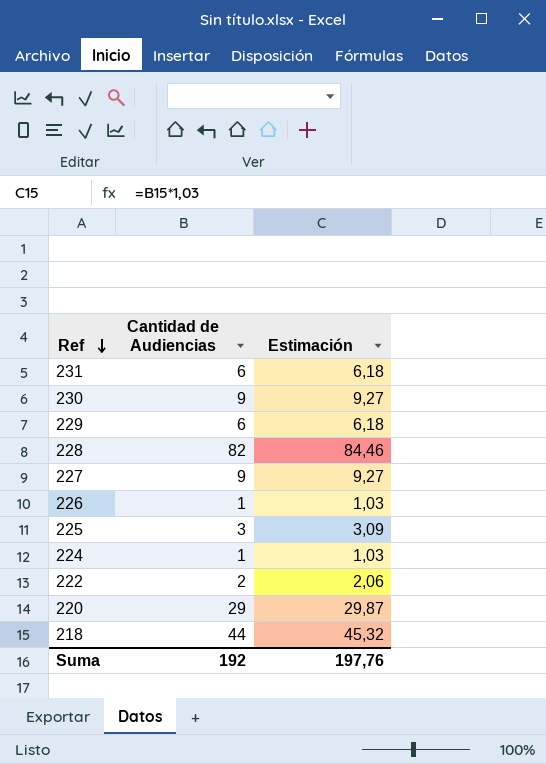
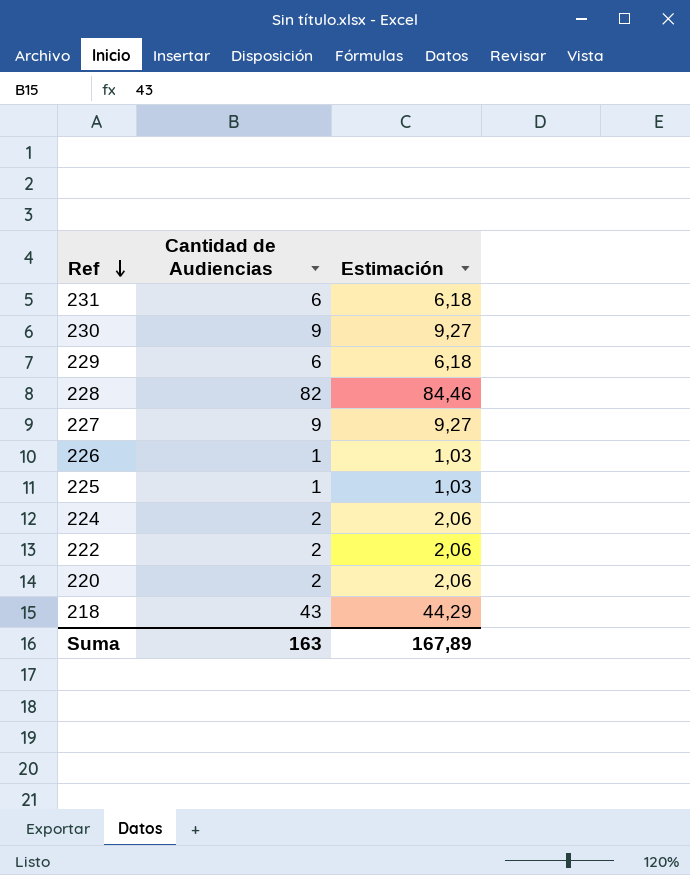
225 | Cantidad de Audiencias: 3 -> 1
225 | Estimación: 3,09 -> 1,03
224 | Cantidad de Audiencias: 1 -> 2
224 | Estimación: 1,03 -> 2,06
220 | Cantidad de Audiencias: 29 -> 2
220 | Estimación: 29,87 -> 2,06
218 | Cantidad de Audiencias: 44 -> 43
218 | Estimación: 45,32 -> 44,29
Suma | Cantidad de Audiencias: 192 -> 163
Suma | Estimación: 197,76 -> 167,89

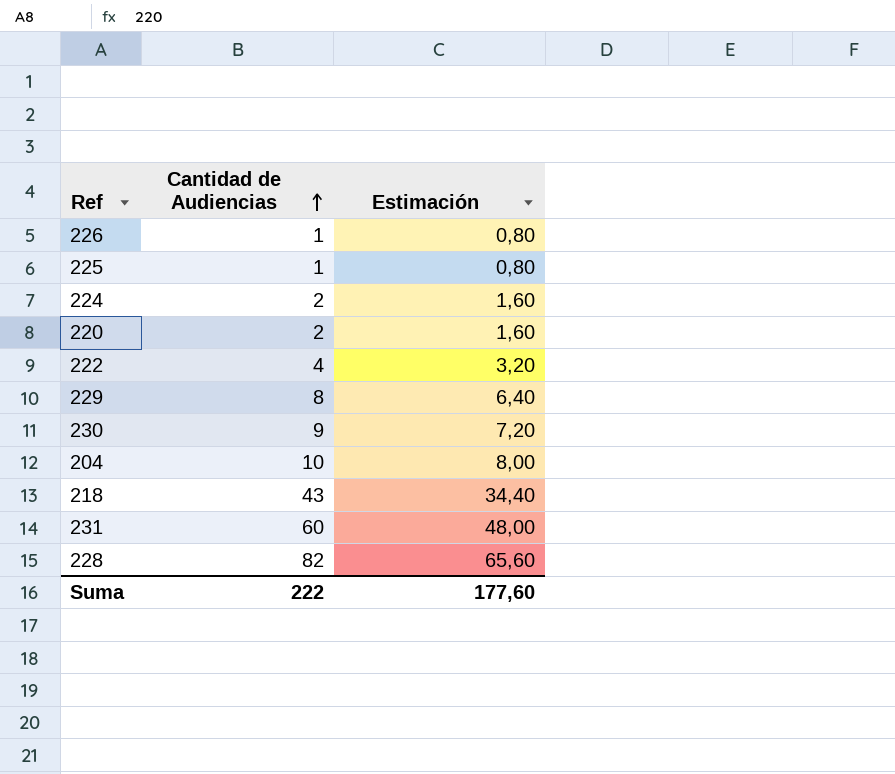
row order: Ref descending -> Cantidad de Audiencias ascending
column Estimación | formula: [Cantidad de Audiencias] * 1,03 -> [Cantidad de Audiencias] * 0,8
row 227: 9 | 9,27 -> none
222 | Cantidad de Audiencias: 2 -> 4
229 | Cantidad de Audiencias: 6 -> 8
row 204: none -> 10 | 8,00
231 | Cantidad de Audiencias: 6 -> 60
Suma | Cantidad de Audiencias: 163 -> 222
Suma | Estimación: 167,89 -> 177,60

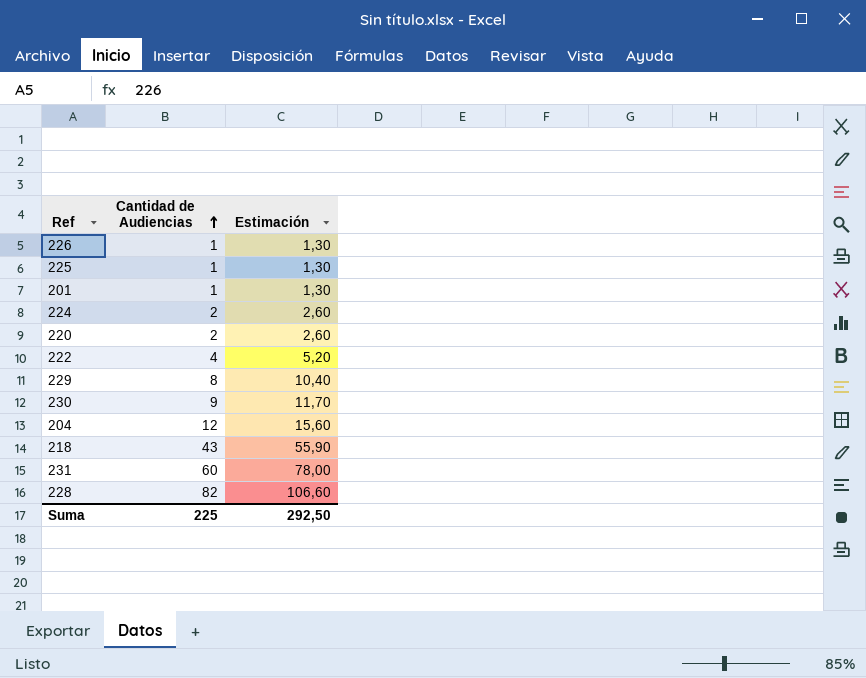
column Estimación | formula: [Cantidad de Audiencias] * 0,8 -> [Cantidad de Audiencias] * 1,3
row 201: none -> 1 | 1,30
204 | Cantidad de Audiencias: 10 -> 12
Suma | Cantidad de Audiencias: 222 -> 225
Suma | Estimación: 177,60 -> 292,50

